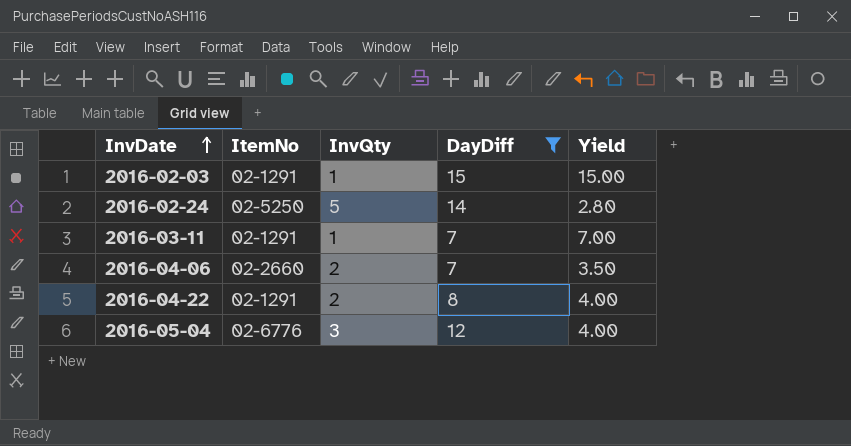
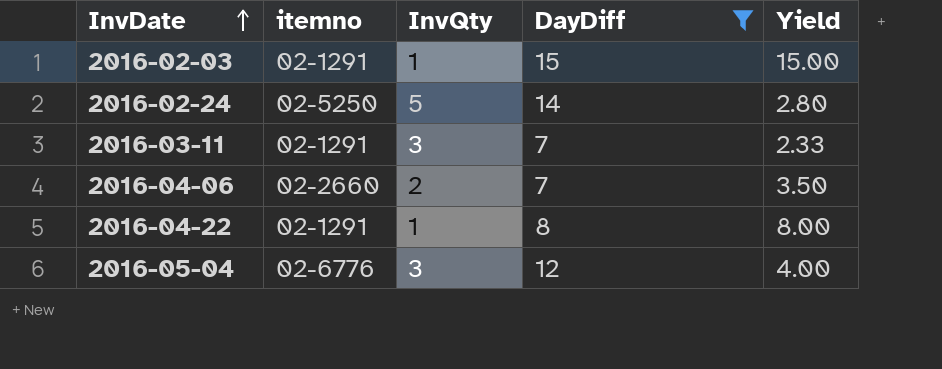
column name: ItemNo -> itemno
2016-03-11 | InvQty: 1 -> 3
2016-03-11 | Yield: 7.00 -> 2.33
2016-04-22 | InvQty: 2 -> 1
2016-04-22 | Yield: 4.00 -> 8.00

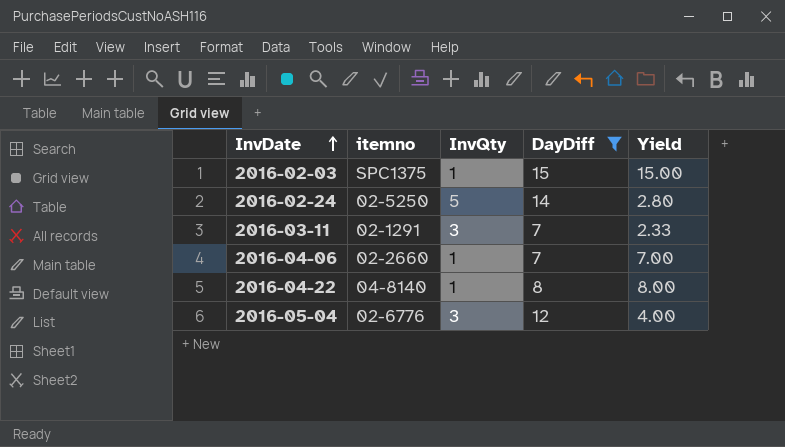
2016-02-03 | itemno: 02-1291 -> SPC1375
2016-04-06 | InvQty: 2 -> 1
2016-04-06 | Yield: 3.50 -> 7.00
2016-04-22 | itemno: 02-1291 -> 04-8140

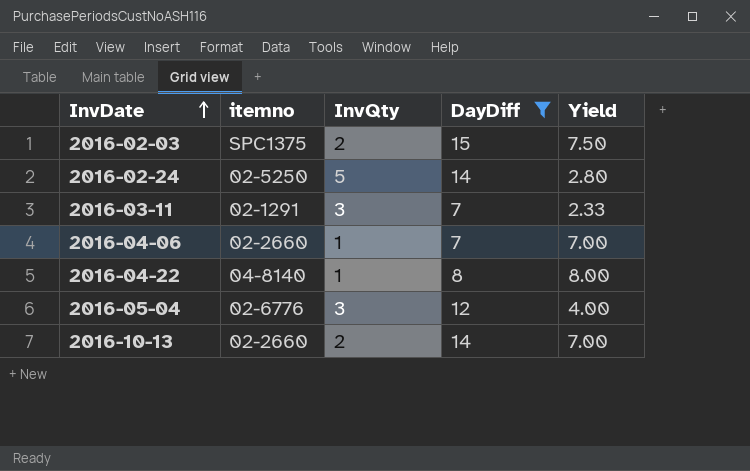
2016-02-03 | InvQty: 1 -> 2
2016-02-03 | Yield: 15.00 -> 7.50
row 2016-10-13: none -> 02-2660 | 2 | 14 | 7.00

